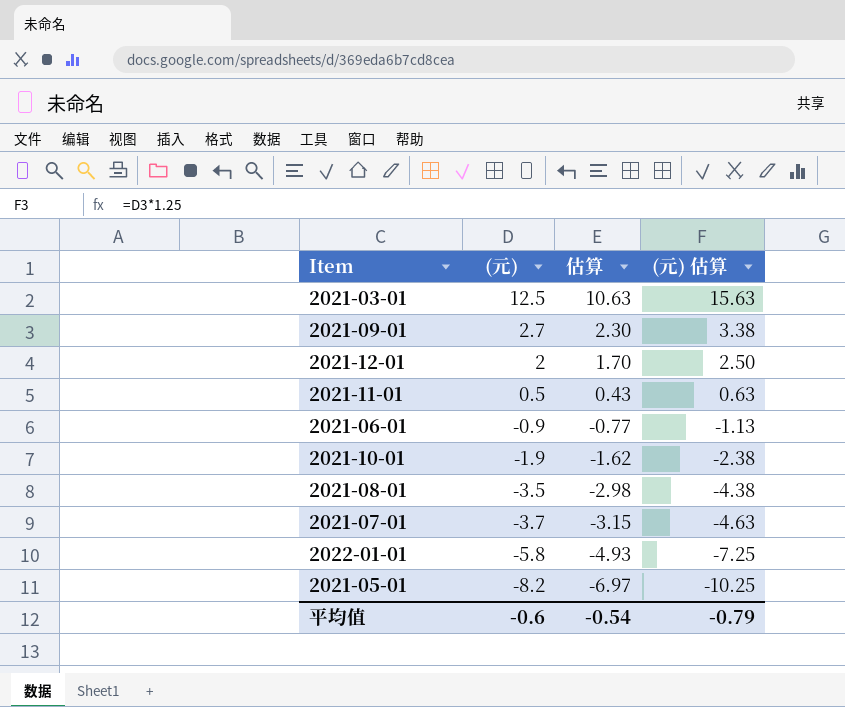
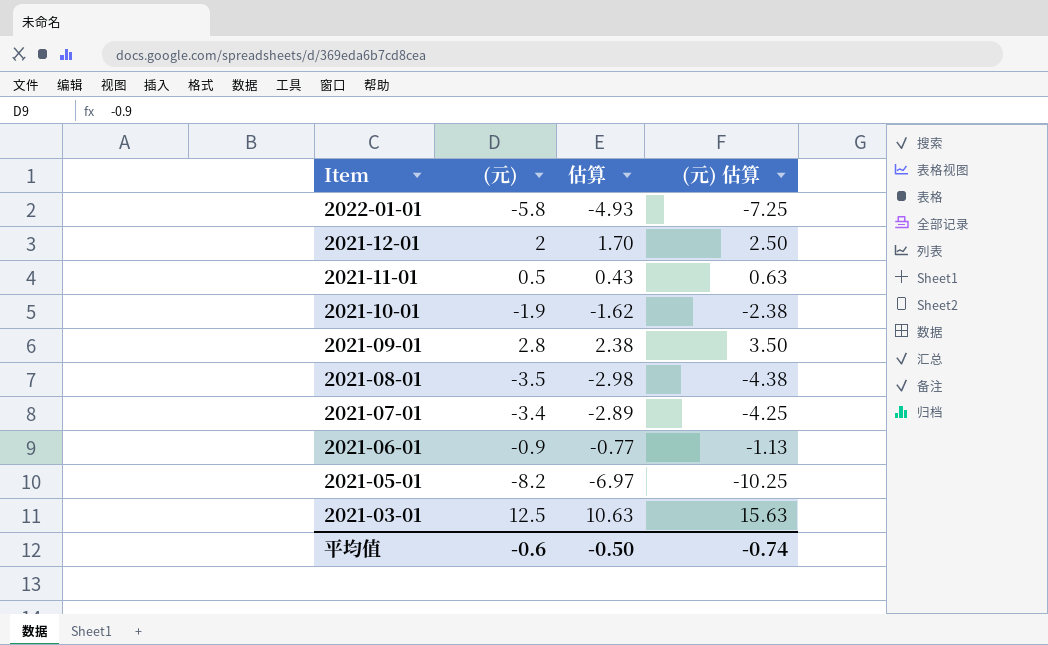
row order: (元) descending -> Item descending
2021-09-01 | (元): 2.7 -> 2.8
2021-09-01 | 估算: 2.30 -> 2.38
2021-09-01 | (元) 估算: 3.38 -> 3.50
2021-07-01 | (元): -3.7 -> -3.4
2021-07-01 | 估算: -3.15 -> -2.89
2021-07-01 | (元) 估算: -4.63 -> -4.25
平均值 | 估算: -0.54 -> -0.50
平均值 | (元) 估算: -0.79 -> -0.74

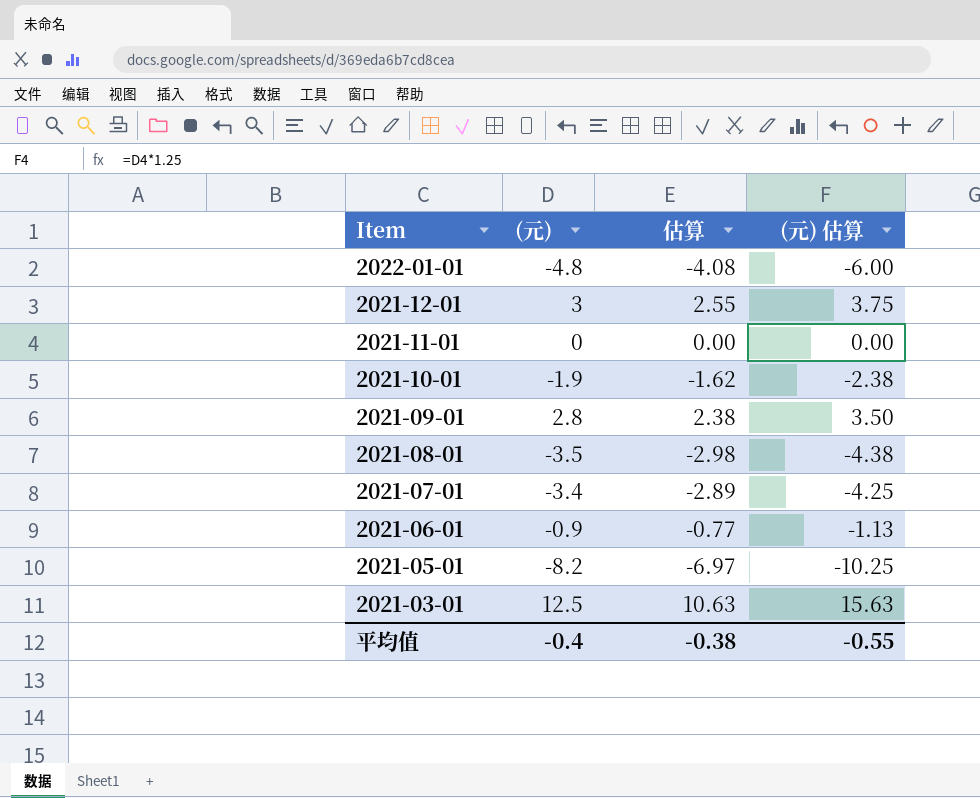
2022-01-01 | (元): -5.8 -> -4.8
2022-01-01 | 估算: -4.93 -> -4.08
2022-01-01 | (元) 估算: -7.25 -> -6.00
2021-12-01 | (元): 2 -> 3
2021-12-01 | 估算: 1.70 -> 2.55
2021-12-01 | (元) 估算: 2.50 -> 3.75
2021-11-01 | (元): 0.5 -> 0
2021-11-01 | 估算: 0.43 -> 0.00
2021-11-01 | (元) 估算: 0.63 -> 0.00
平均值 | (元): -0.6 -> -0.4
平均值 | 估算: -0.50 -> -0.38
平均值 | (元) 估算: -0.74 -> -0.55

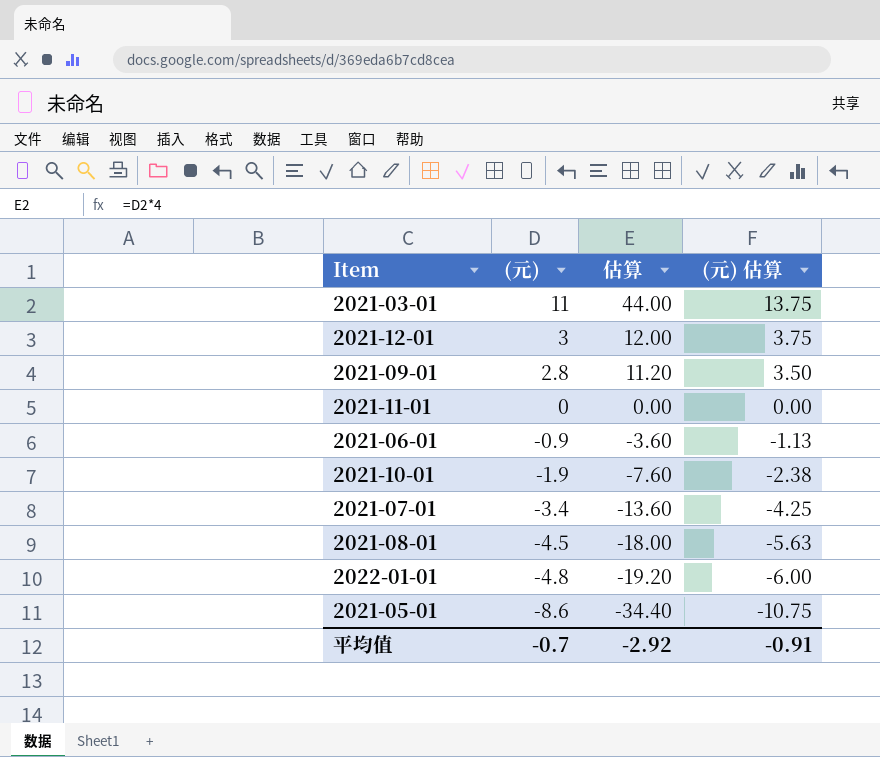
row order: Item descending -> (元) descending
column 估算 | formula: [(元)] * 0.85 -> [(元)] * 4
2021-03-01 | (元): 12.5 -> 11
2021-03-01 | (元) 估算: 15.63 -> 13.75
2021-08-01 | (元): -3.5 -> -4.5
2021-08-01 | (元) 估算: -4.38 -> -5.63
2021-05-01 | (元): -8.2 -> -8.6
2021-05-01 | (元) 估算: -10.25 -> -10.75
平均值 | (元): -0.4 -> -0.7
平均值 | 估算: -0.38 -> -2.92
平均值 | (元) 估算: -0.55 -> -0.91

